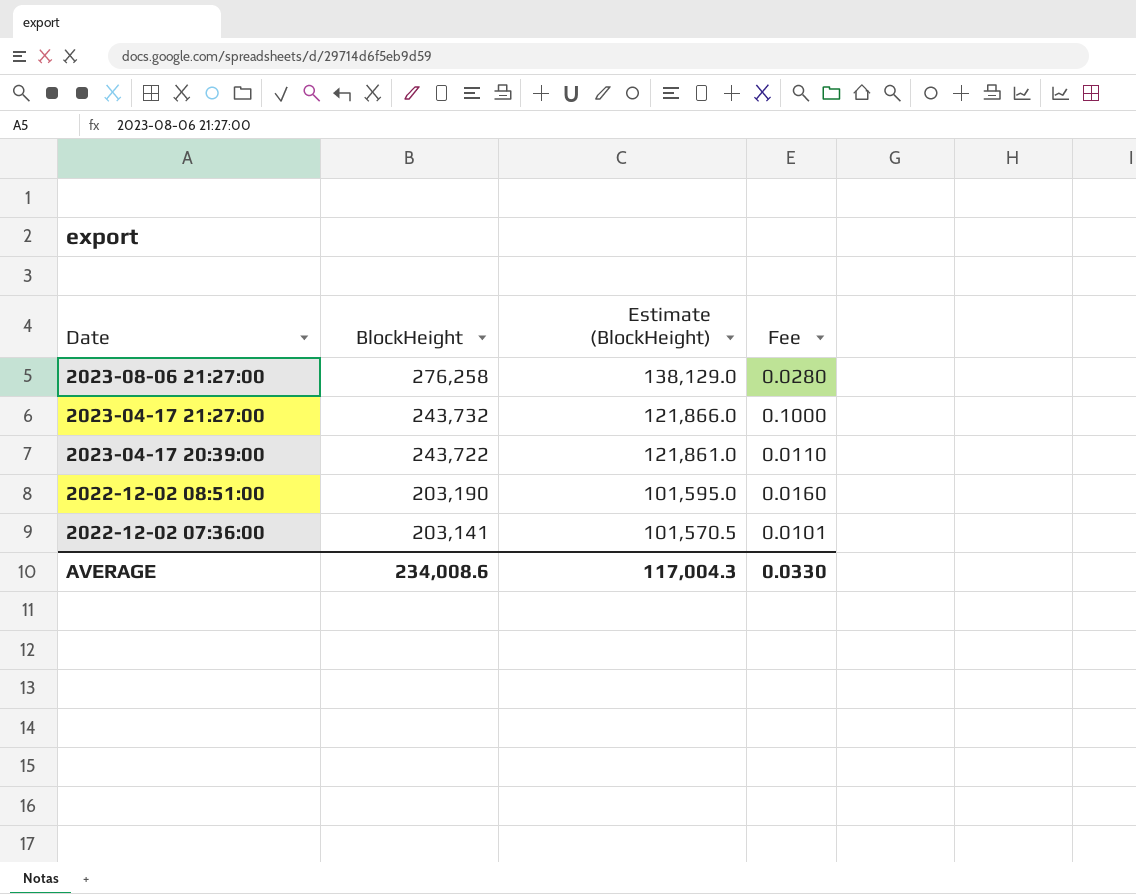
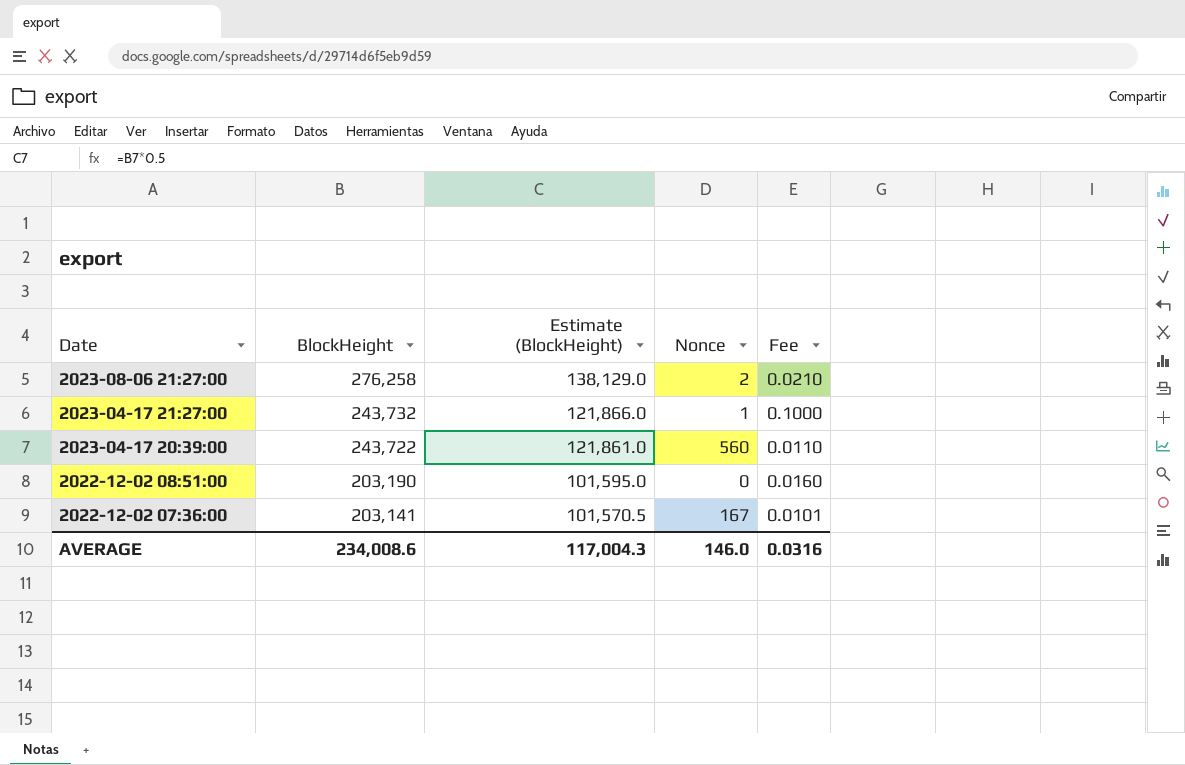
column Nonce | position: none -> 4
2023-08-06 21:27:00 | Fee: 0.0280 -> 0.0210
AVERAGE | Fee: 0.0330 -> 0.0316

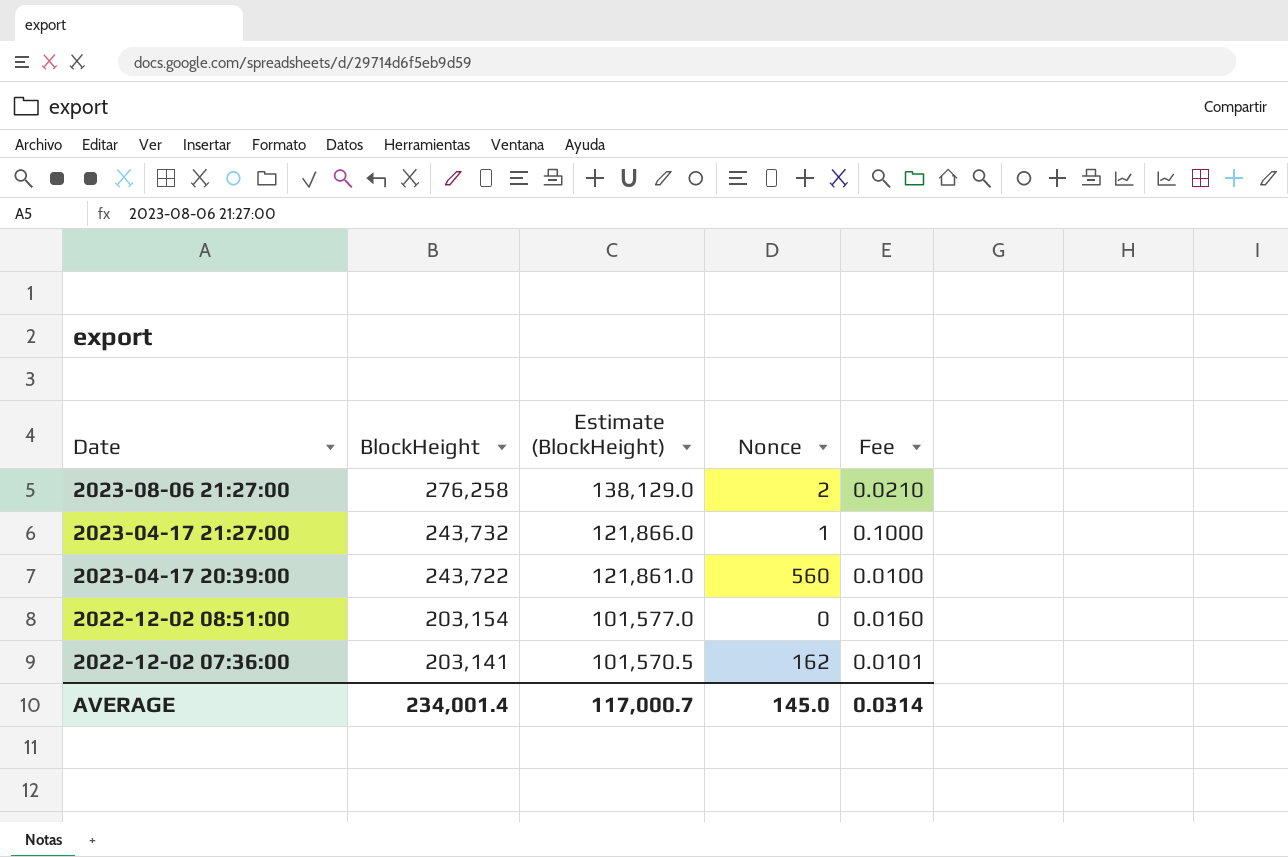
2023-04-17 20:39:00 | Fee: 0.0110 -> 0.0100
2022-12-02 08:51:00 | BlockHeight: 203,190 -> 203,154
2022-12-02 08:51:00 | Estimate (BlockHeight): 101,595.0 -> 101,577.0
2022-12-02 07:36:00 | Nonce: 167 -> 162
AVERAGE | BlockHeight: 234,008.6 -> 234,001.4
AVERAGE | Estimate (BlockHeight): 117,004.3 -> 117,000.7
AVERAGE | Nonce: 146.0 -> 145.0
AVERAGE | Fee: 0.0316 -> 0.0314

